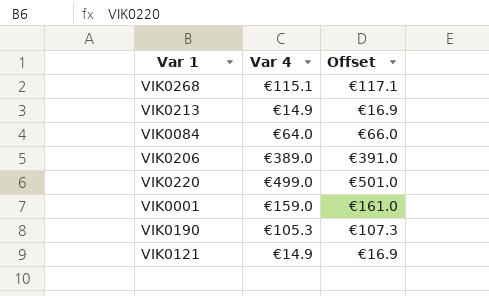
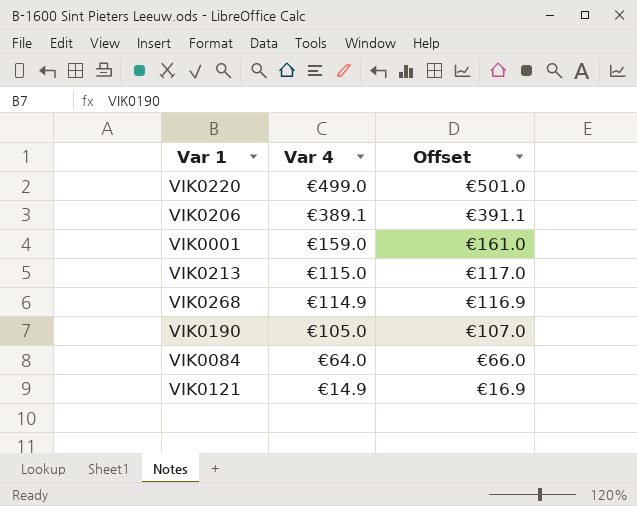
row order: none -> Var 4 descending
VIK0206 | Var 4: €389.0 -> €389.1
VIK0206 | Offset: €391.0 -> €391.1
VIK0213 | Var 4: €14.9 -> €115.0
VIK0213 | Offset: €16.9 -> €117.0
VIK0268 | Var 4: €115.1 -> €114.9
VIK0268 | Offset: €117.1 -> €116.9
VIK0190 | Var 4: €105.3 -> €105.0
VIK0190 | Offset: €107.3 -> €107.0

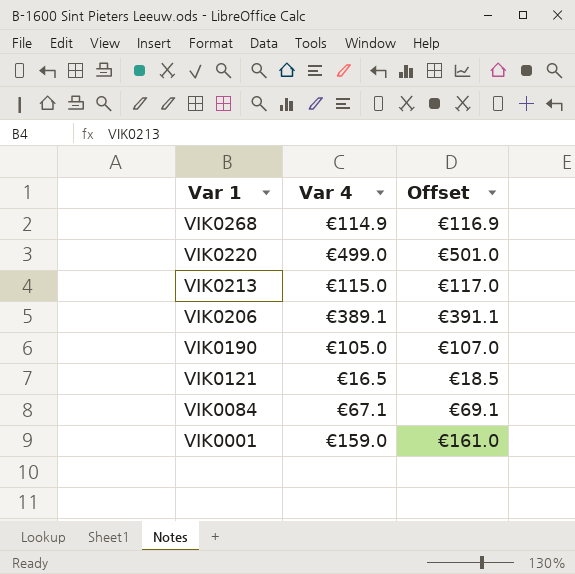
row order: Var 4 descending -> Var 1 descending
VIK0121 | Var 4: €14.9 -> €16.5
VIK0121 | Offset: €16.9 -> €18.5
VIK0084 | Var 4: €64.0 -> €67.1
VIK0084 | Offset: €66.0 -> €69.1

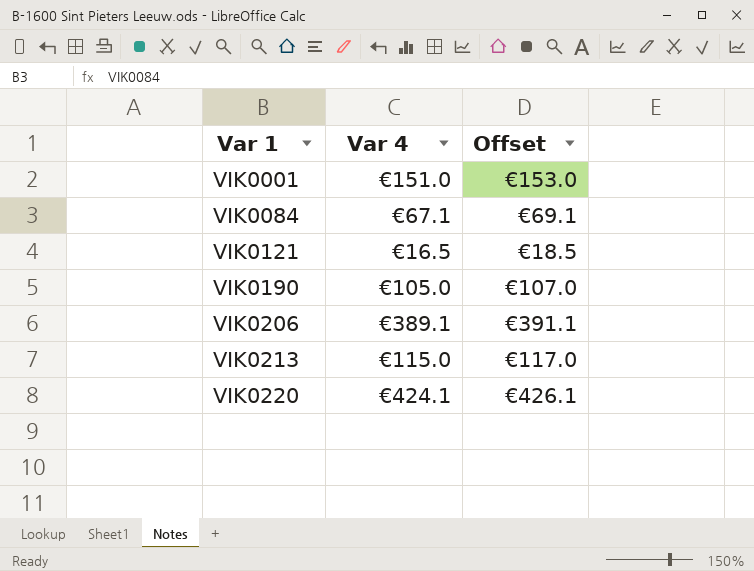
row order: Var 1 descending -> Var 1 ascending
row VIK0268: €114.9 | €116.9 -> none
VIK0001 | Var 4: €159.0 -> €151.0
VIK0001 | Offset: €161.0 -> €153.0
VIK0220 | Var 4: €499.0 -> €424.1
VIK0220 | Offset: €501.0 -> €426.1

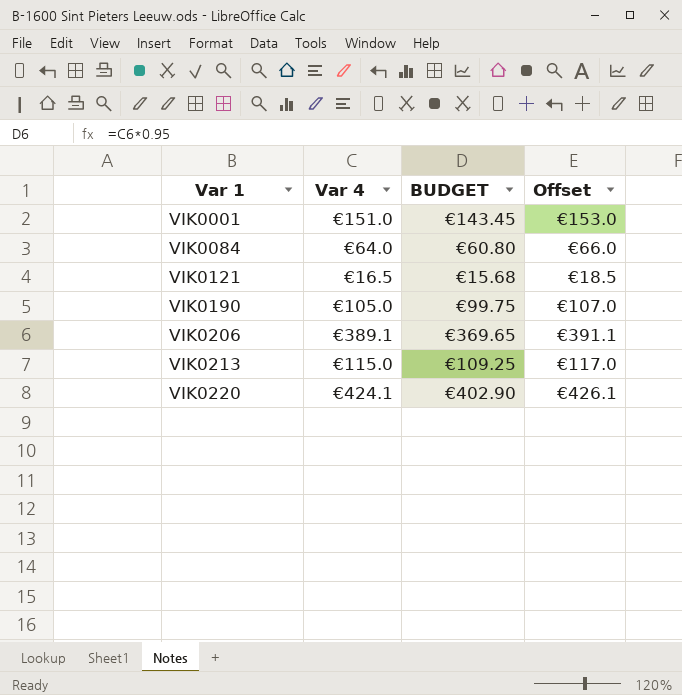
column BUDGET | formula: none -> [Var 4] * 0.95
VIK0084 | Var 4: €67.1 -> €64.0
VIK0084 | Offset: €69.1 -> €66.0

